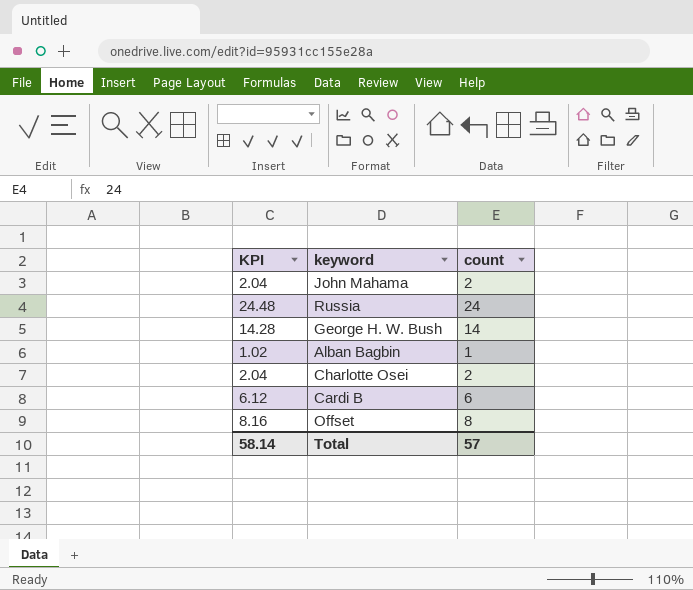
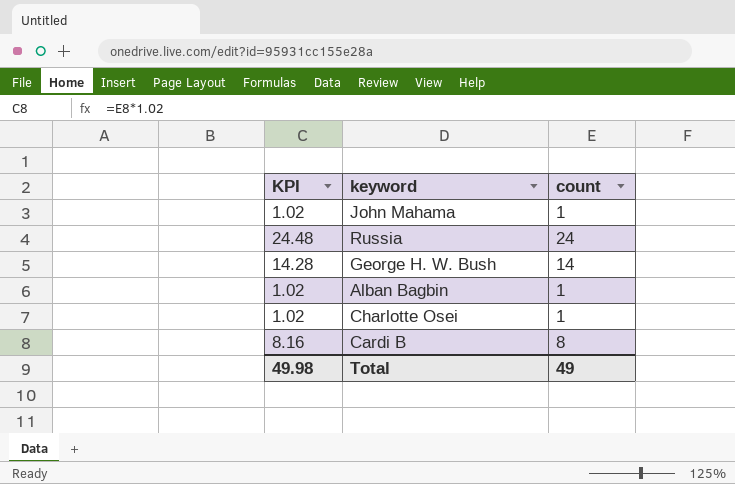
row Offset: 8.16 | 8 -> none
John Mahama | KPI: 2.04 -> 1.02
John Mahama | count: 2 -> 1
Charlotte Osei | KPI: 2.04 -> 1.02
Charlotte Osei | count: 2 -> 1
Cardi B | KPI: 6.12 -> 8.16
Cardi B | count: 6 -> 8
Total | KPI: 58.14 -> 49.98
Total | count: 57 -> 49

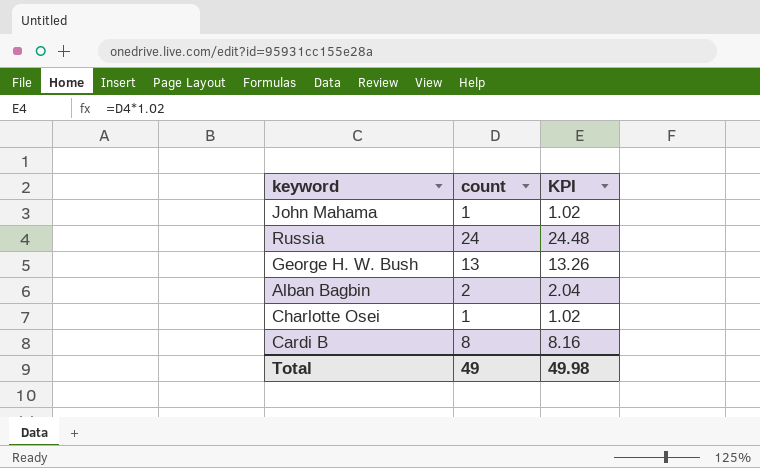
column KPI | position: 1 -> 3
George H. W. Bush | count: 14 -> 13
George H. W. Bush | KPI: 14.28 -> 13.26
Alban Bagbin | count: 1 -> 2
Alban Bagbin | KPI: 1.02 -> 2.04

